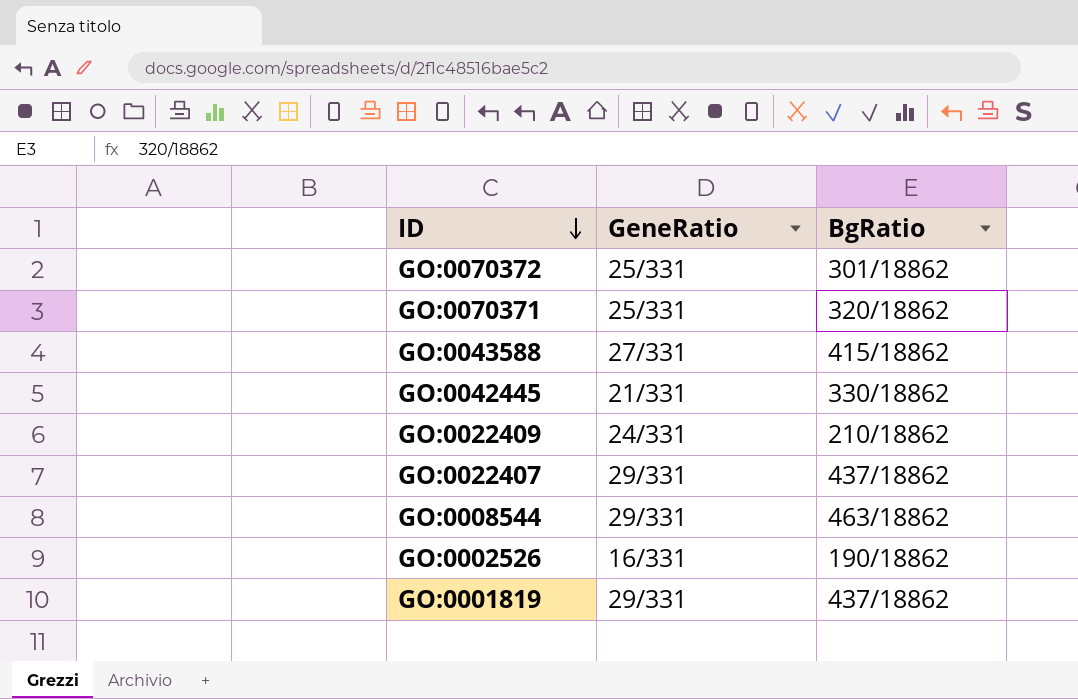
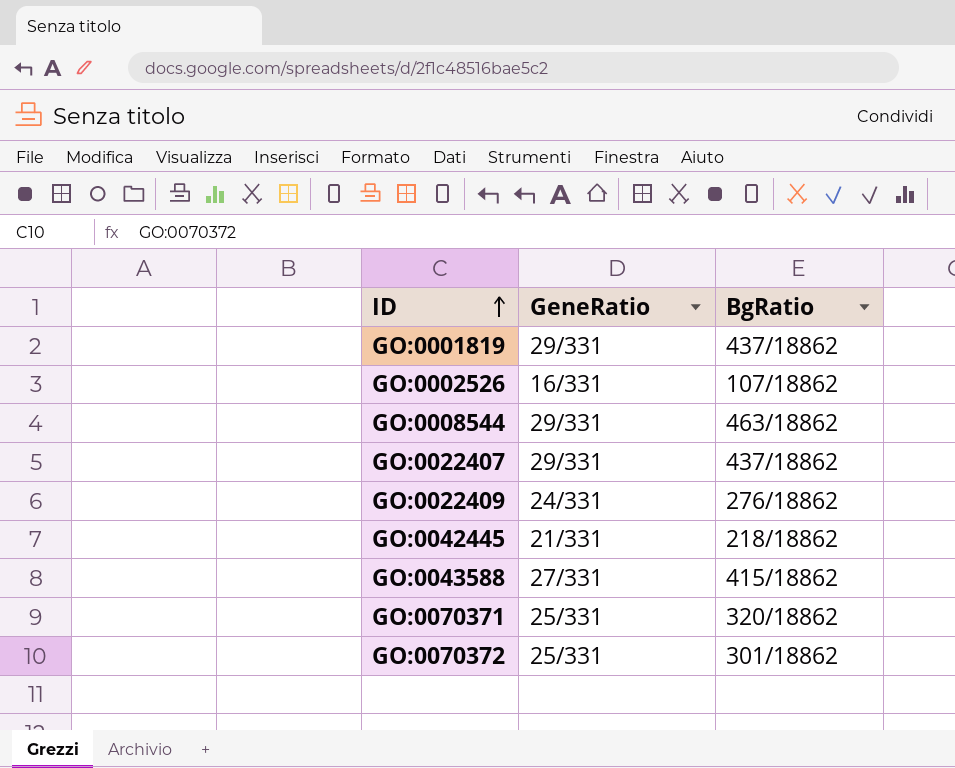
row order: ID descending -> ID ascending
GO:0002526 | BgRatio: 190/18862 -> 107/18862
GO:0022409 | BgRatio: 210/18862 -> 276/18862
GO:0042445 | BgRatio: 330/18862 -> 218/18862

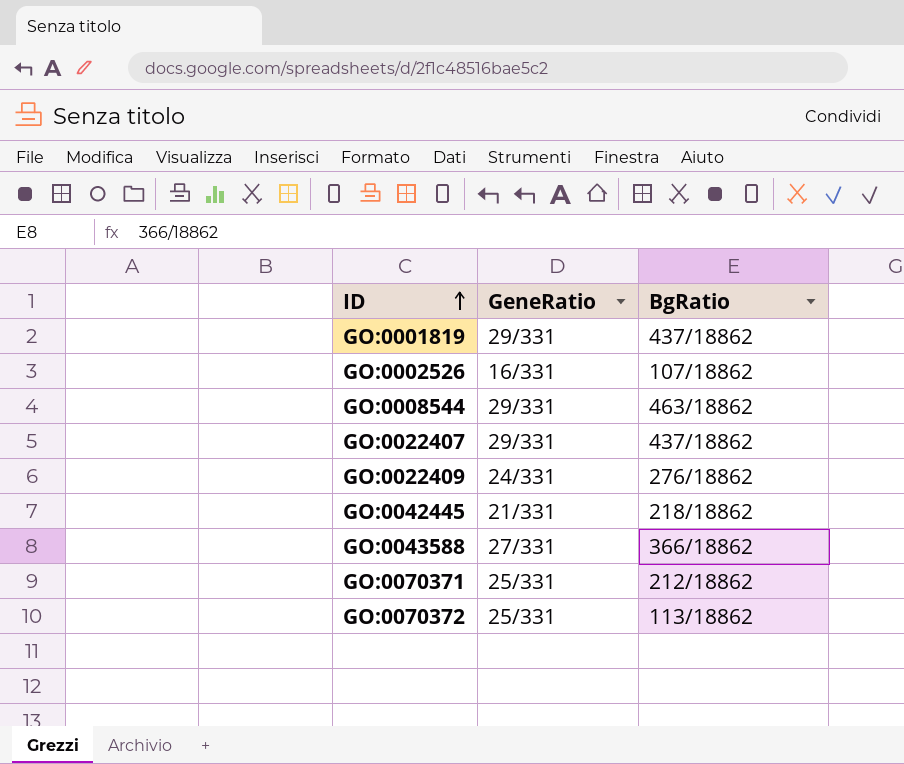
GO:0043588 | BgRatio: 415/18862 -> 366/18862
GO:0070371 | BgRatio: 320/18862 -> 212/18862
GO:0070372 | BgRatio: 301/18862 -> 113/18862

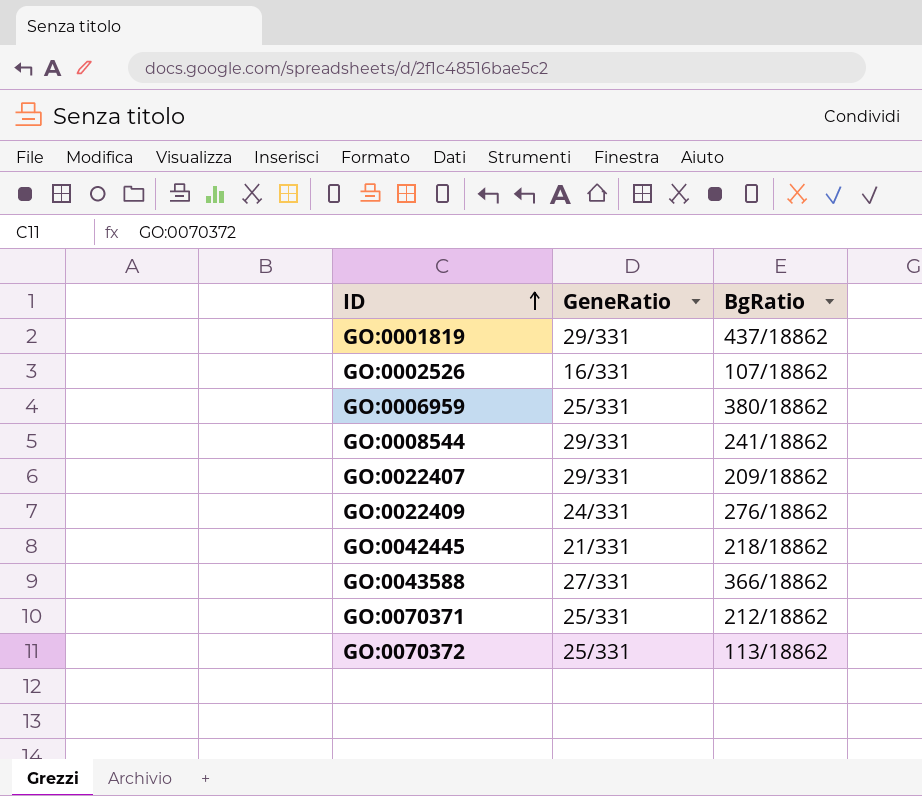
row GO:0006959: none -> 25/331 | 380/18862
GO:0008544 | BgRatio: 463/18862 -> 241/18862
GO:0022407 | BgRatio: 437/18862 -> 209/18862

